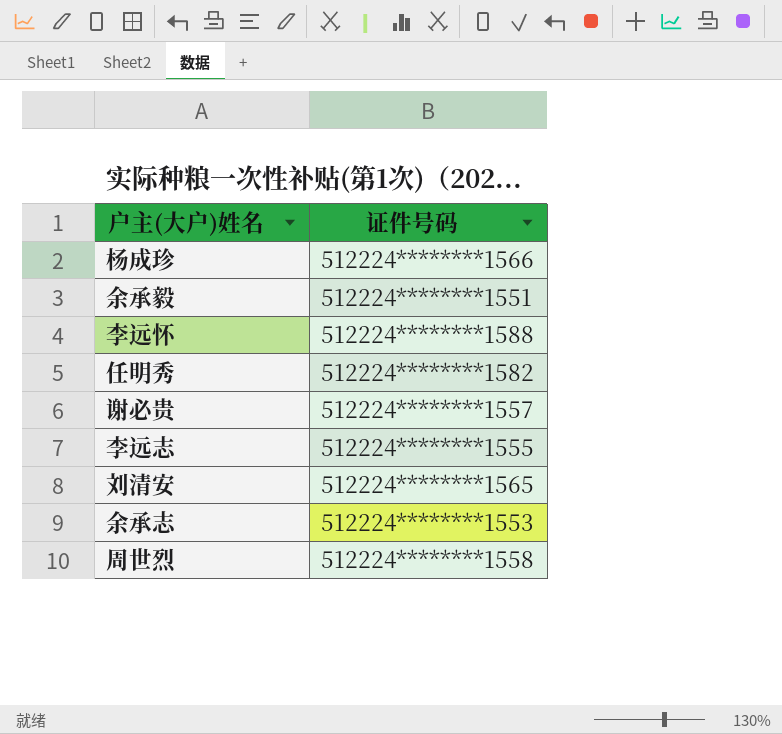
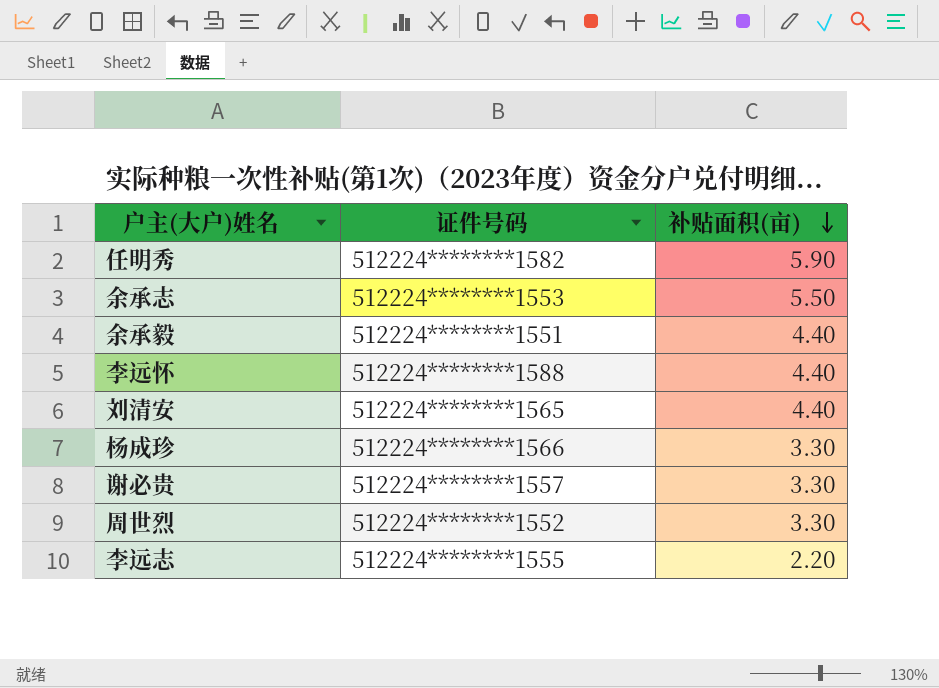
row order: none -> 补贴面积(亩) descending
column 补贴面积(亩) | position: none -> 3
周世烈 | 证件号码: 512224********1558 -> 512224********1552

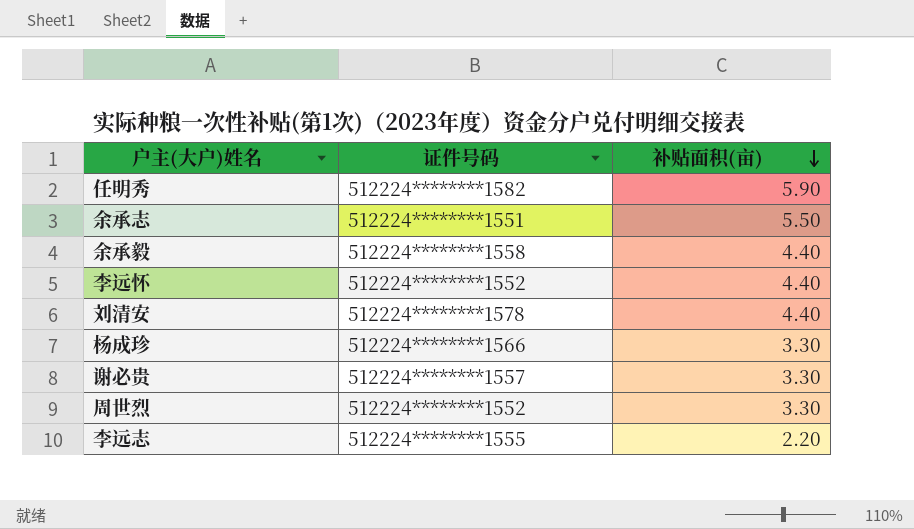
余承志 | 证件号码: 512224********1553 -> 512224********1551
余承毅 | 证件号码: 512224********1551 -> 512224********1558
李远怀 | 证件号码: 512224********1588 -> 512224********1552
刘清安 | 证件号码: 512224********1565 -> 512224********1578

